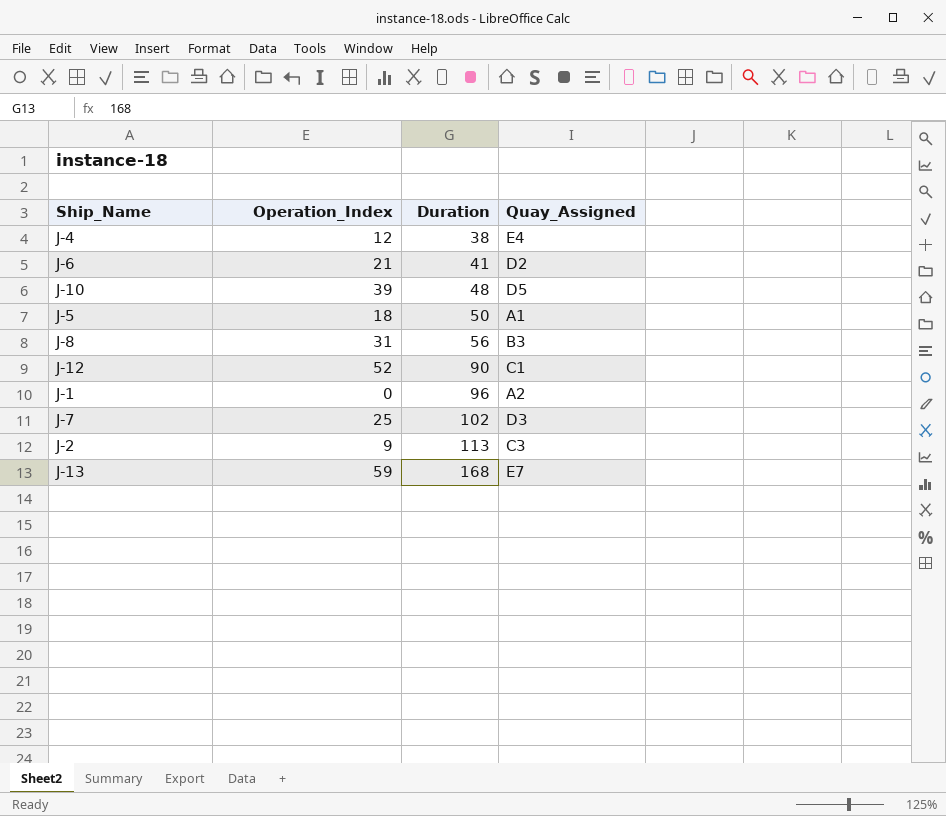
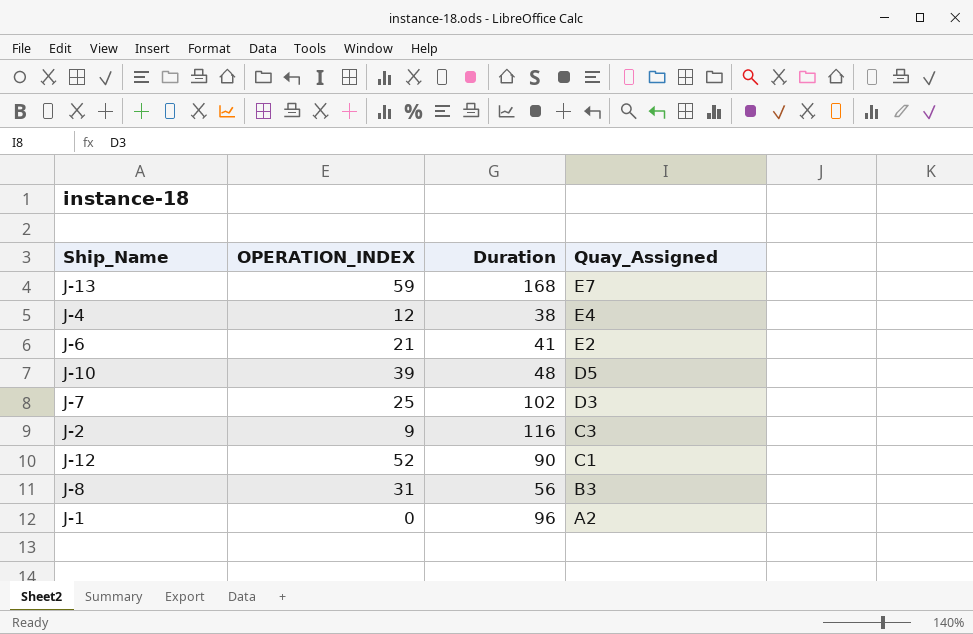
row order: Duration ascending -> Quay_Assigned descending
column name: Operation_Index -> OPERATION_INDEX
row J-5: 18 | 50 | A1 -> none
J-6 | Quay_Assigned: D2 -> E2
J-2 | Duration: 113 -> 116

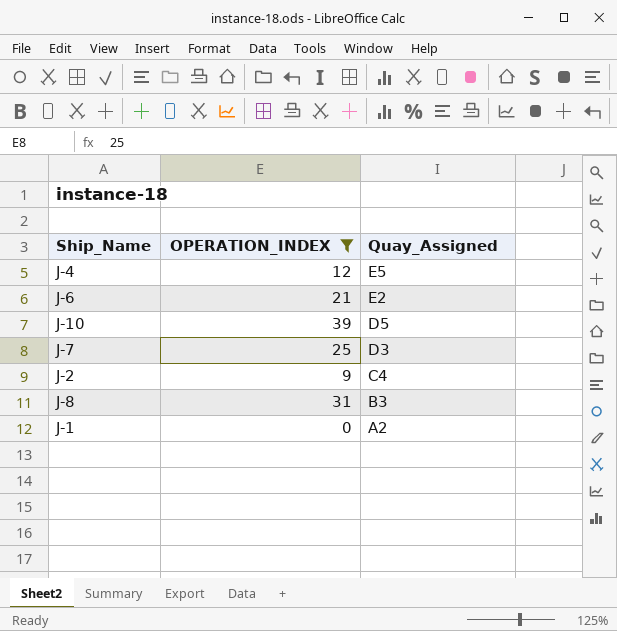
filter: none -> OPERATION_INDEX <= 39
column Duration | position: 3 -> none
J-4 | Quay_Assigned: E4 -> E5
J-2 | Quay_Assigned: C3 -> C4

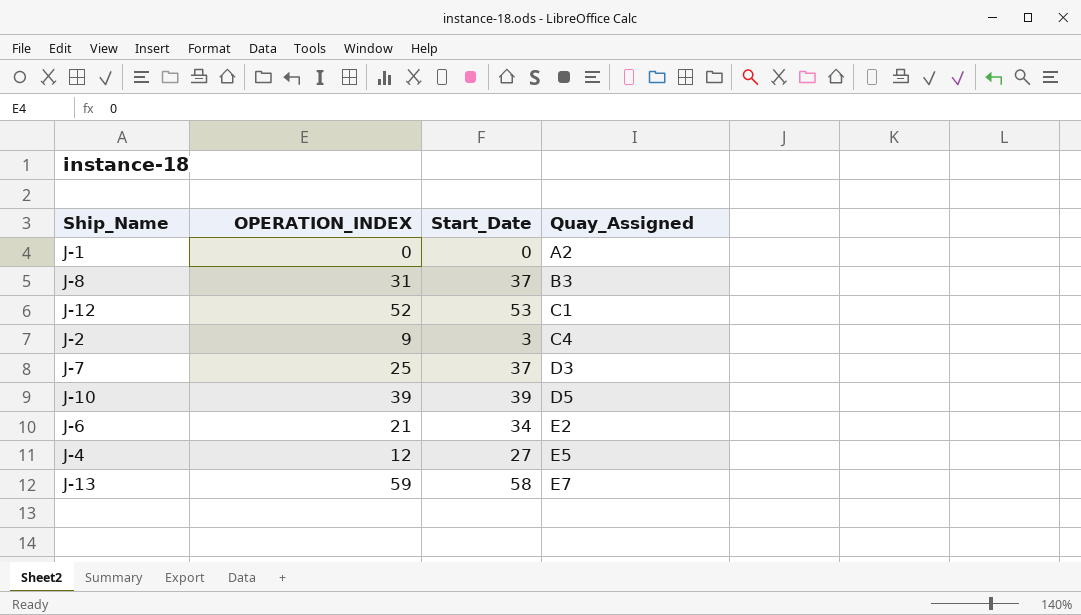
filter: OPERATION_INDEX <= 39 -> none
row order: Quay_Assigned descending -> Quay_Assigned ascending
column Start_Date | position: none -> 3

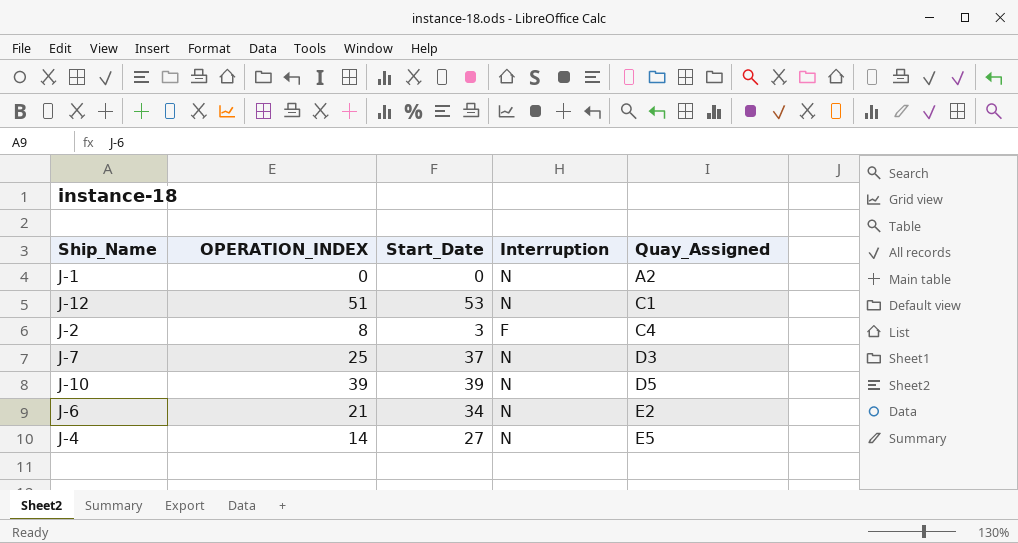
column Interruption | position: none -> 4
row J-8: 31 | 37 | B3 -> none
row J-13: 59 | 58 | E7 -> none
J-12 | OPERATION_INDEX: 52 -> 51
J-2 | OPERATION_INDEX: 9 -> 8
J-4 | OPERATION_INDEX: 12 -> 14

